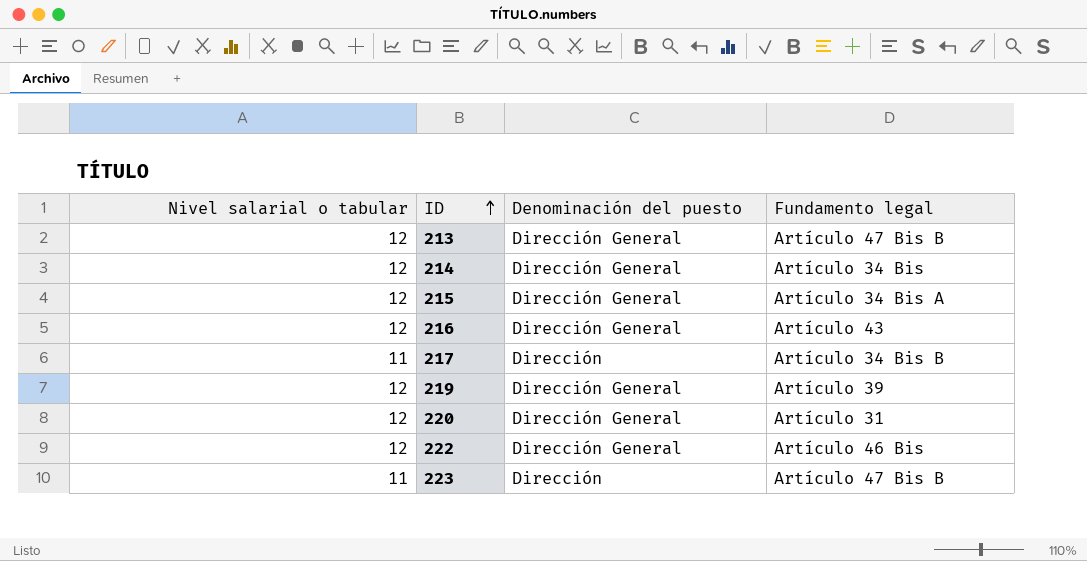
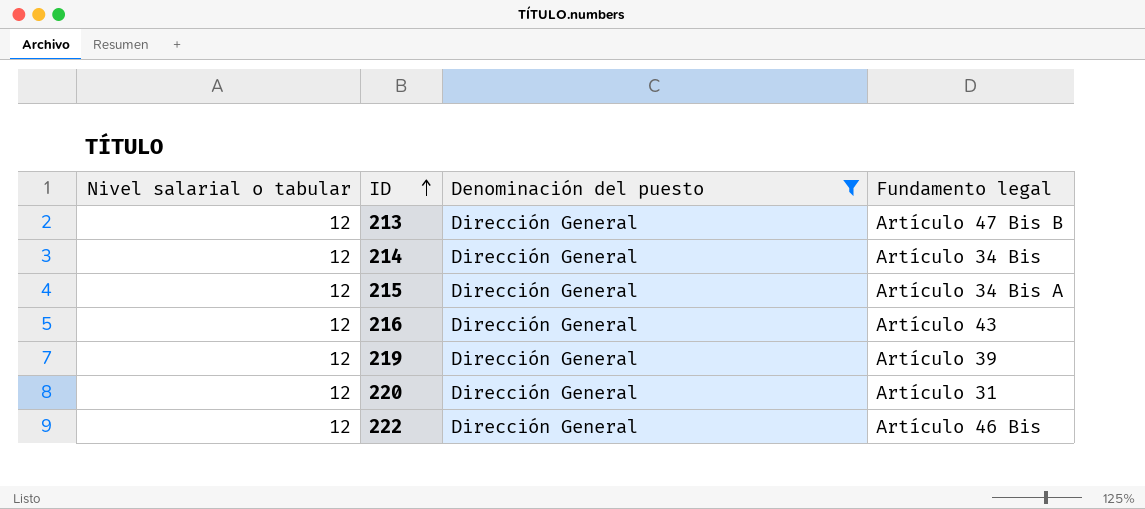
filter: none -> Denominación del puesto = Dirección General

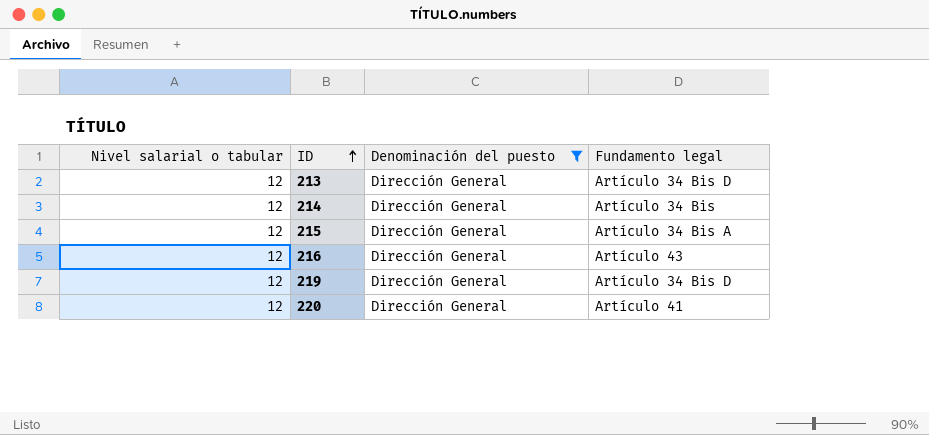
row 222: 12 | Dirección General | Artículo 46 Bis -> none
213 | Fundamento legal: Artículo 47 Bis B -> Artículo 34 Bis D
219 | Fundamento legal: Artículo 39 -> Artículo 34 Bis D
220 | Fundamento legal: Artículo 31 -> Artículo 41

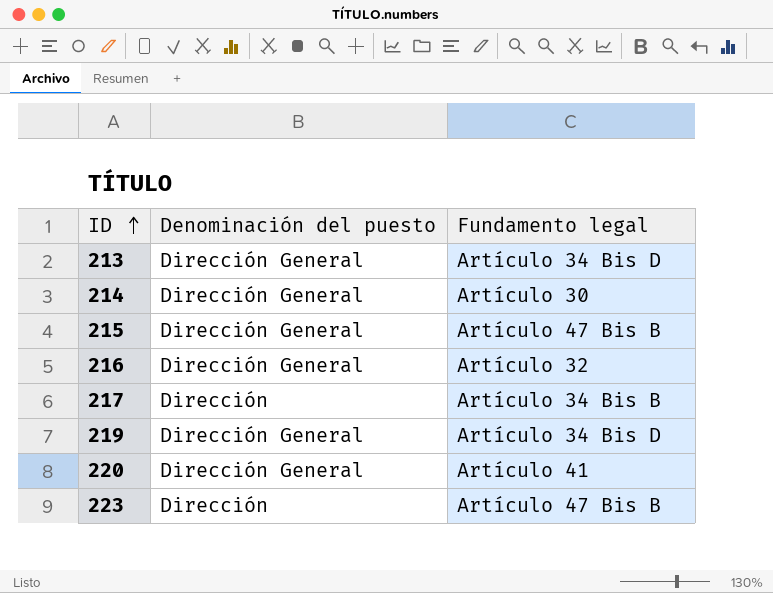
filter: Denominación del puesto = Dirección General -> none
column Nivel salarial o tabular | position: 1 -> none
214 | Fundamento legal: Artículo 34 Bis -> Artículo 30
215 | Fundamento legal: Artículo 34 Bis A -> Artículo 47 Bis B
216 | Fundamento legal: Artículo 43 -> Artículo 32

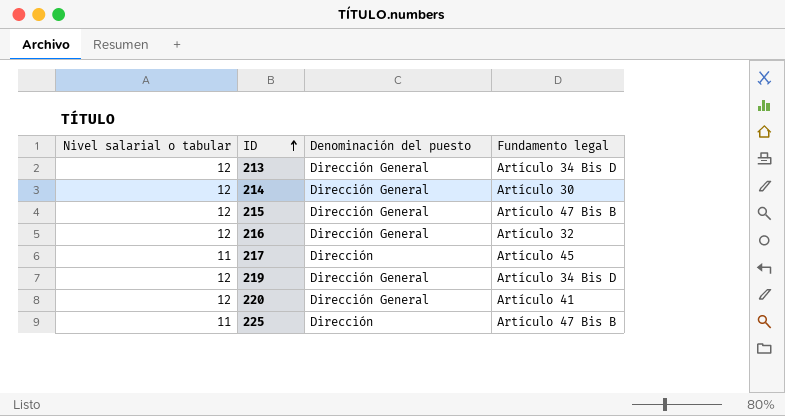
column Nivel salarial o tabular | position: none -> 1
row 223: Dirección | Artículo 47 Bis B -> none
217 | Fundamento legal: Artículo 34 Bis B -> Artículo 45
row 225: none -> 11 | Dirección | Artículo 47 Bis B

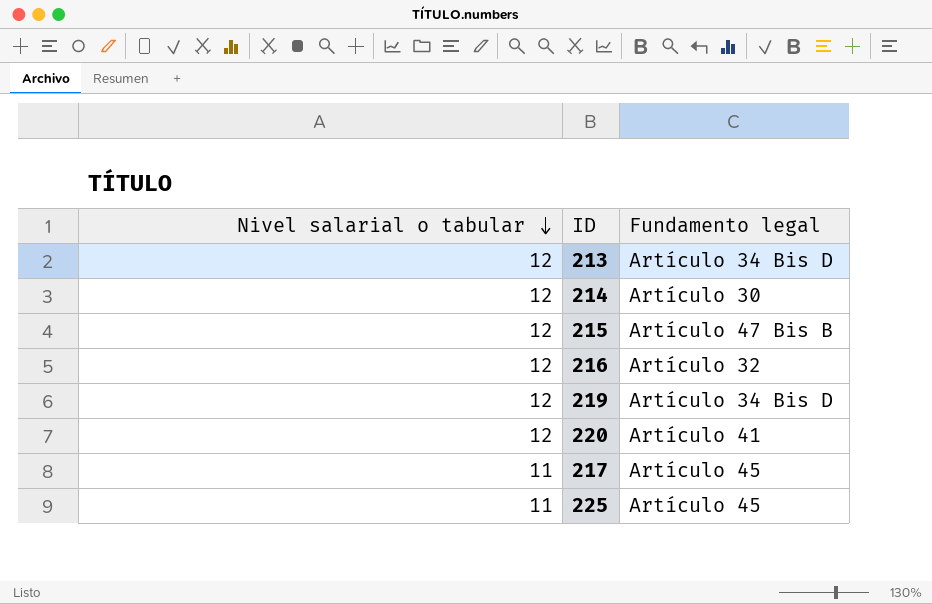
row order: ID ascending -> Nivel salarial o tabular descending
column Denominación del puesto | position: 3 -> none
225 | Fundamento legal: Artículo 47 Bis B -> Artículo 45

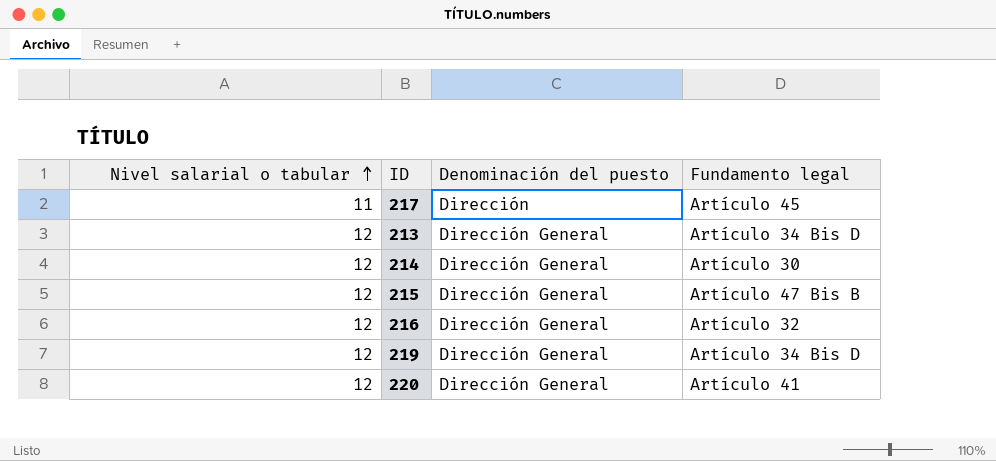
row order: Nivel salarial o tabular descending -> Nivel salarial o tabular ascending
column Denominación del puesto | position: none -> 3
row 225: 11 | Artículo 45 -> none

